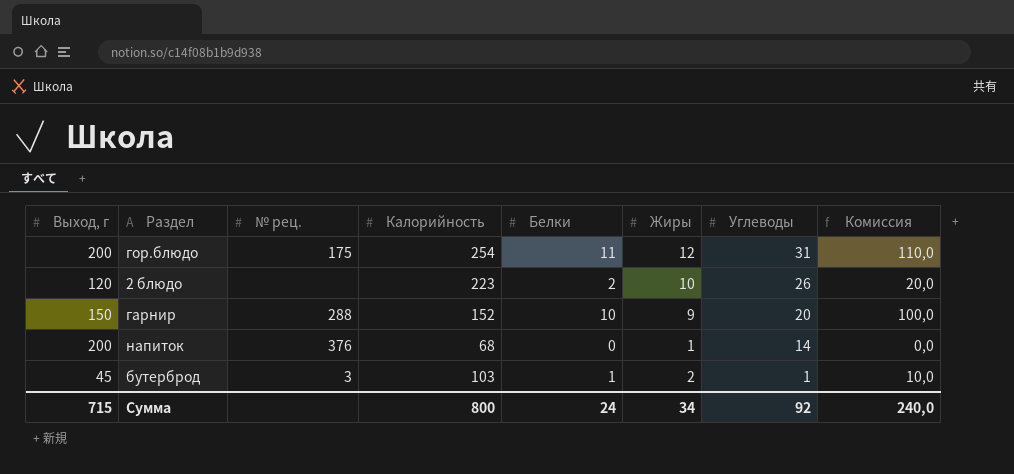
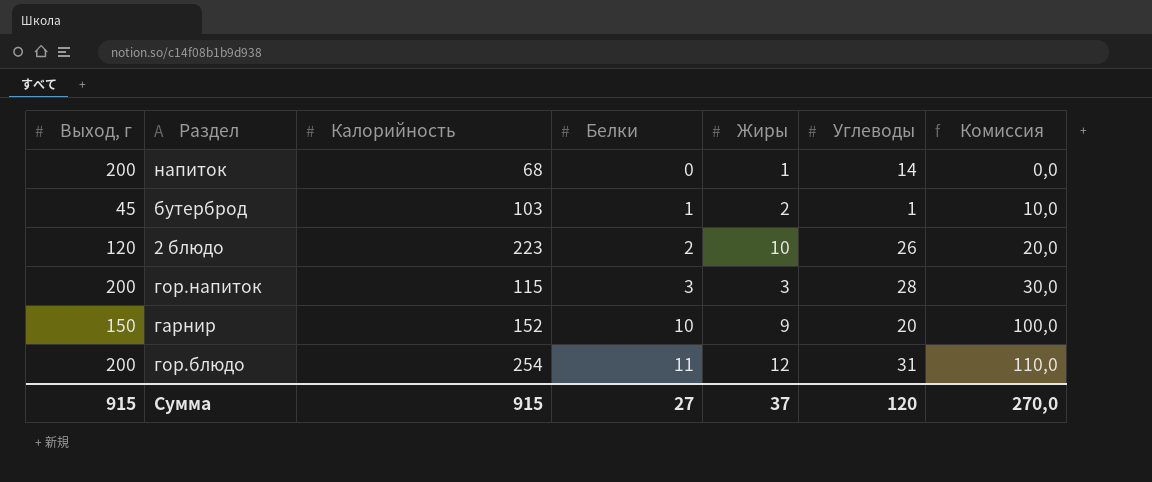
row order: Углеводы descending -> Белки ascending
column № рец. | position: 3 -> none
row гор.напиток: none -> 200 | 115 | 3 | 3 | 28 | 30,0
Сумма | Выход, г: 715 -> 915
Сумма | Калорийность: 800 -> 915
Сумма | Белки: 24 -> 27
Сумма | Жиры: 34 -> 37
Сумма | Углеводы: 92 -> 120
Сумма | Комиссия: 240,0 -> 270,0

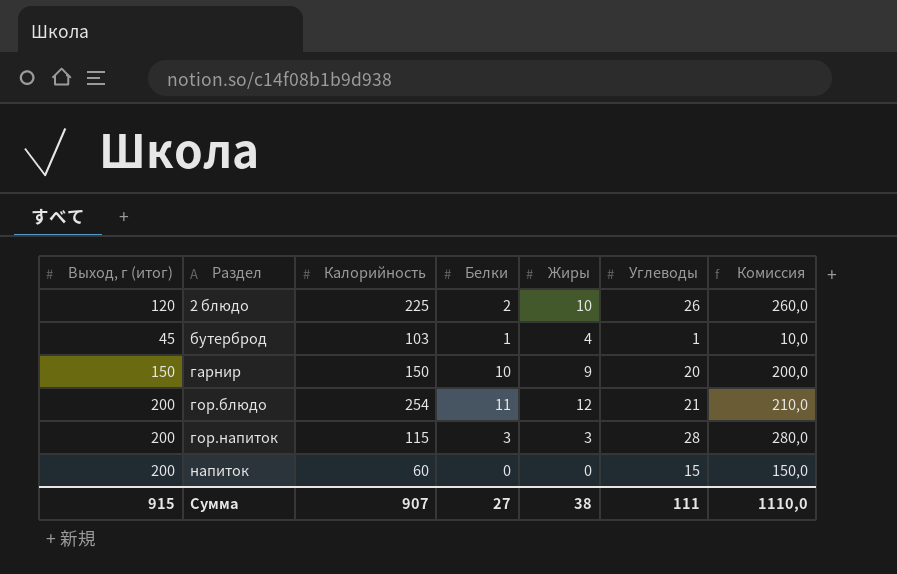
row order: Белки ascending -> Раздел ascending
column name: Выход, г -> Выход, г (итог)
column Комиссия | formula: [Белки] * 10 -> [Углеводы] * 10
2 блюдо | Калорийность: 223 -> 225
бутерброд | Жиры: 2 -> 4
гарнир | Калорийность: 152 -> 150
гор.блюдо | Углеводы: 31 -> 21
напиток | Калорийность: 68 -> 60
напиток | Жиры: 1 -> 0
напиток | Углеводы: 14 -> 15
Сумма | Калорийность: 915 -> 907
Сумма | Жиры: 37 -> 38
Сумма | Углеводы: 120 -> 111
Сумма | Комиссия: 270,0 -> 1110,0

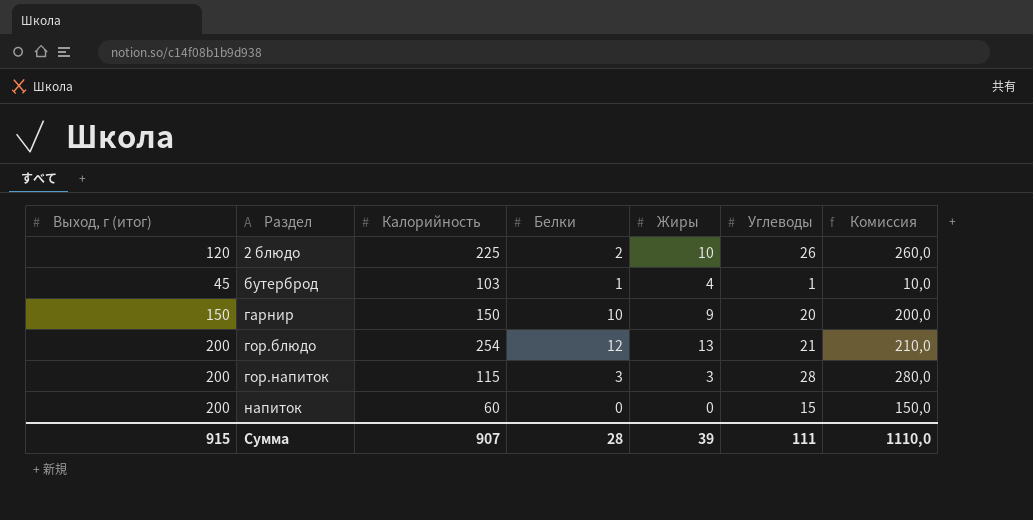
гор.блюдо | Белки: 11 -> 12
гор.блюдо | Жиры: 12 -> 13
Сумма | Белки: 27 -> 28
Сумма | Жиры: 38 -> 39

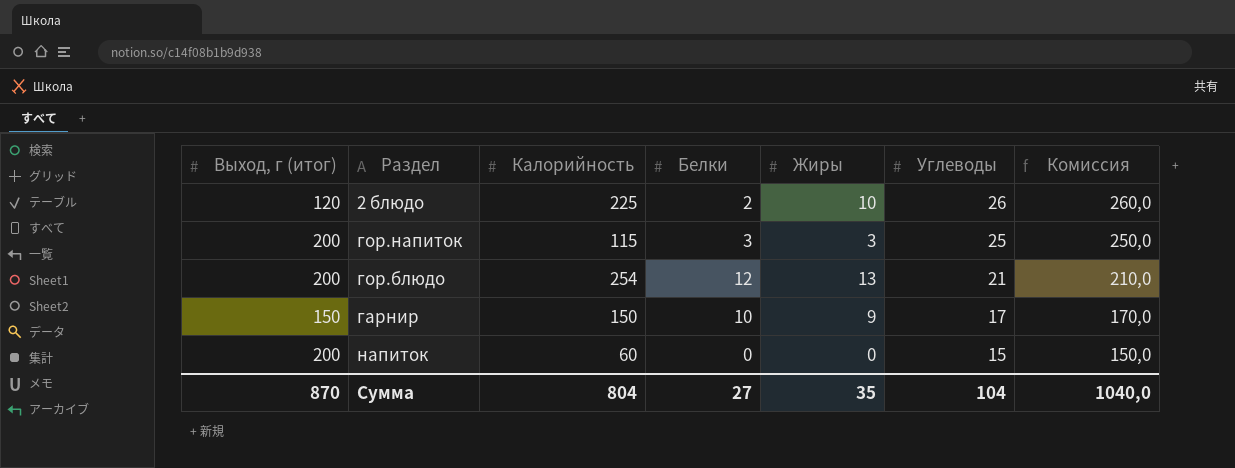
row order: Раздел ascending -> Углеводы descending
row бутерброд: 45 | 103 | 1 | 4 | 1 | 10,0 -> none
гор.напиток | Углеводы: 28 -> 25
гор.напиток | Комиссия: 280,0 -> 250,0
гарнир | Углеводы: 20 -> 17
гарнир | Комиссия: 200,0 -> 170,0
Сумма | Выход, г (итог): 915 -> 870
Сумма | Калорийность: 907 -> 804
Сумма | Белки: 28 -> 27
Сумма | Жиры: 39 -> 35
Сумма | Углеводы: 111 -> 104
Сумма | Комиссия: 1110,0 -> 1040,0

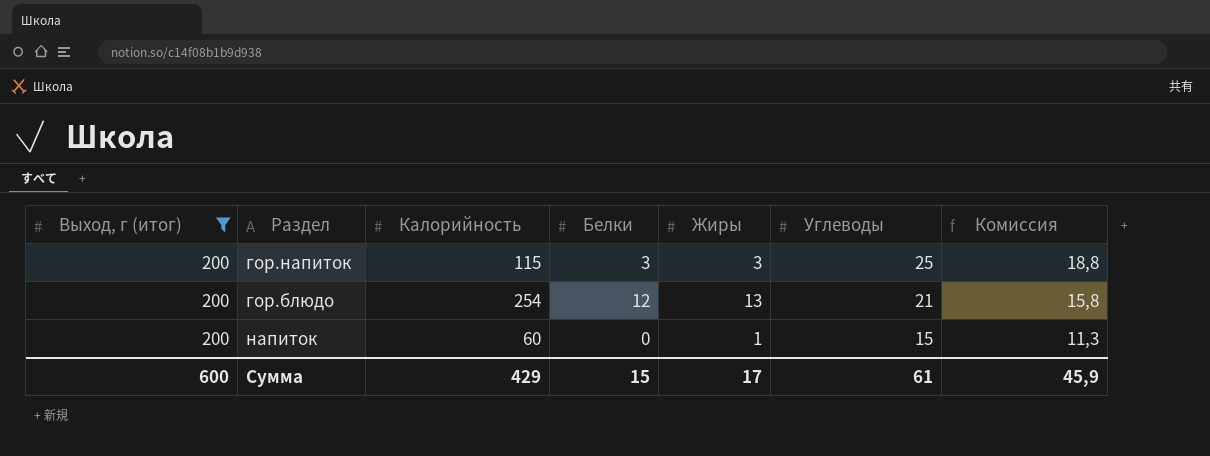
filter: none -> Выход, г (итог) = 200
column Комиссия | formula: [Углеводы] * 10 -> [Углеводы] * 0,75
напиток | Жиры: 0 -> 1
Сумма | Выход, г (итог): 870 -> 600
Сумма | Калорийность: 804 -> 429
Сумма | Белки: 27 -> 15
Сумма | Жиры: 35 -> 17
Сумма | Углеводы: 104 -> 61
Сумма | Комиссия: 1040,0 -> 45,9

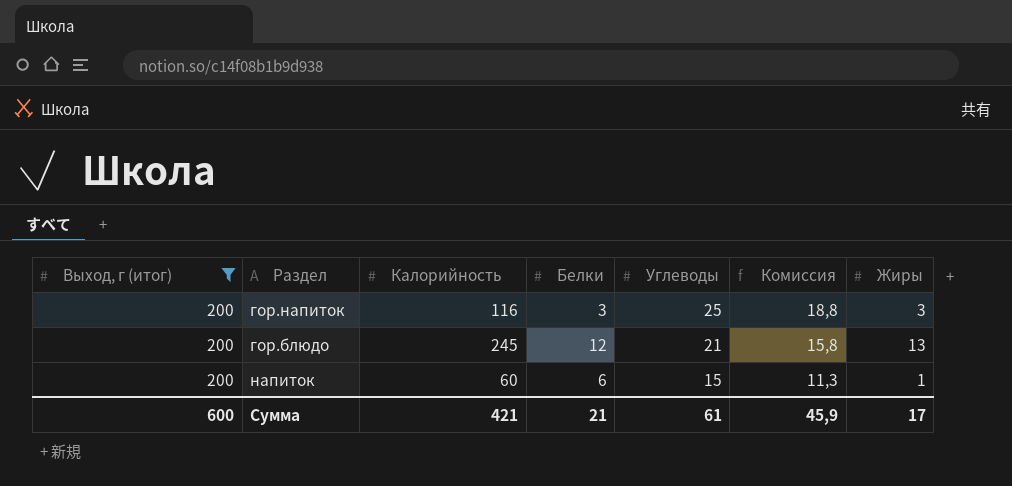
column Жиры | position: 5 -> 7
гор.напиток | Калорийность: 115 -> 116
гор.блюдо | Калорийность: 254 -> 245
напиток | Белки: 0 -> 6
Сумма | Калорийность: 429 -> 421
Сумма | Белки: 15 -> 21

